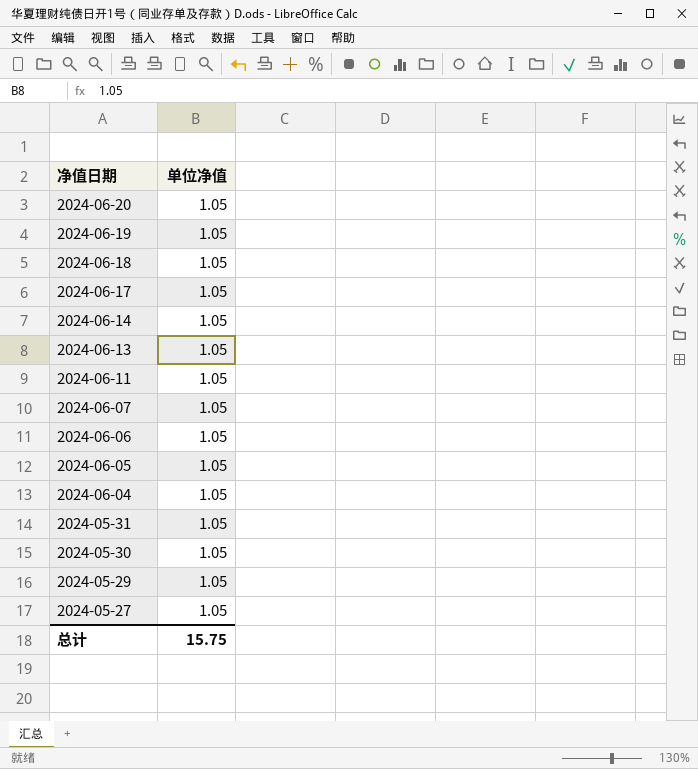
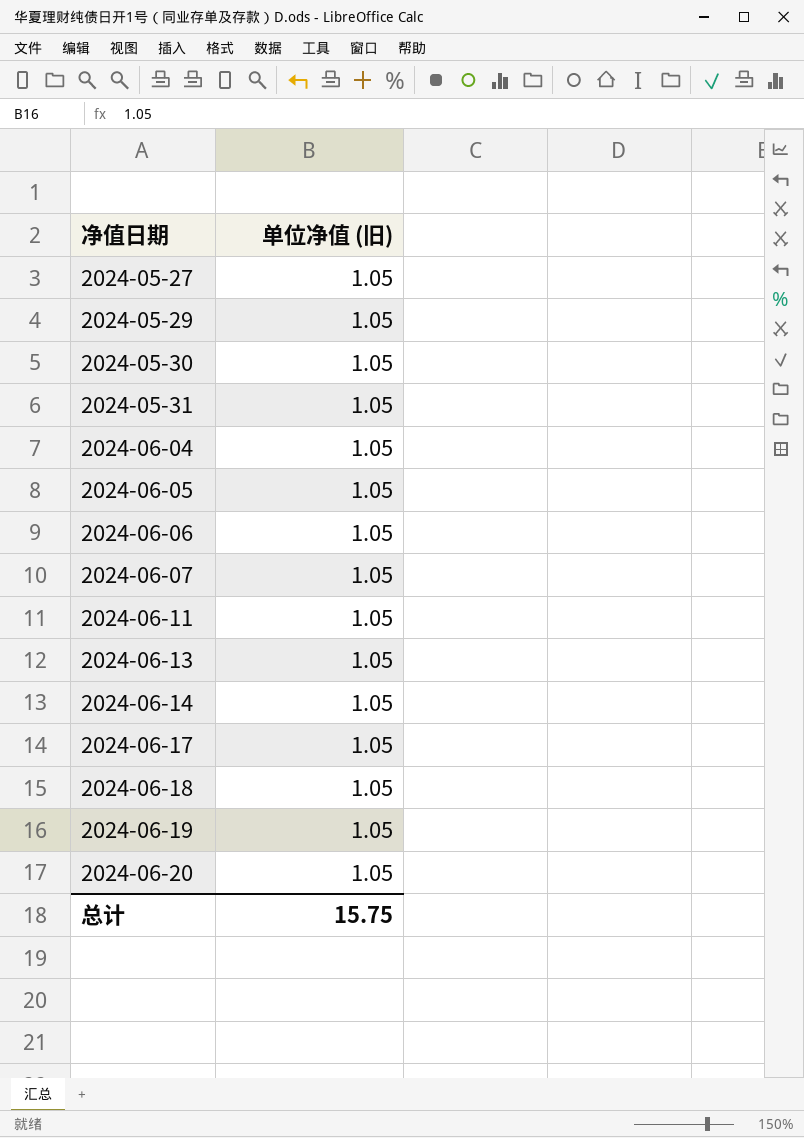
row order: 净值日期 descending -> 净值日期 ascending
column name: 单位净值 -> 单位净值 (旧)

